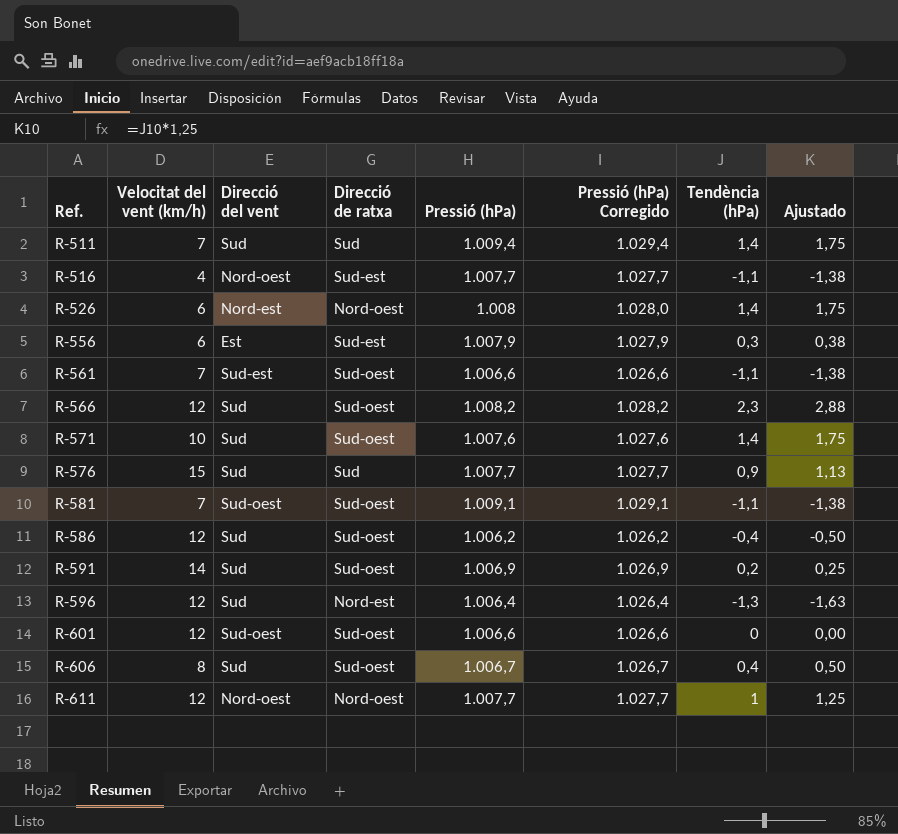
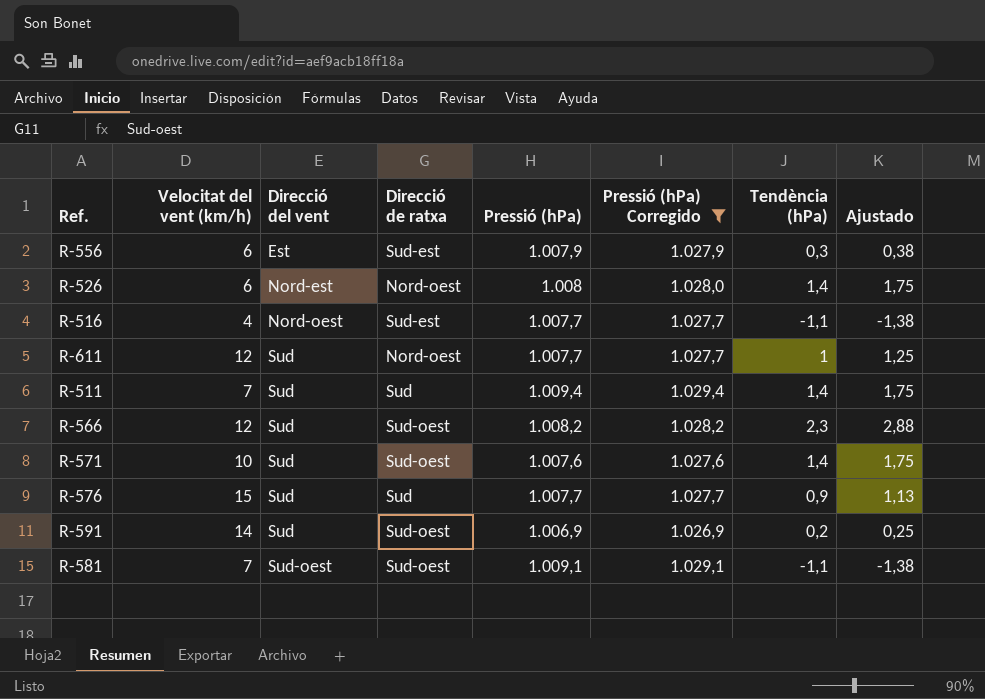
filter: none -> Pressió (hPa) Corregido >= 1.026,9
row order: Ref. ascending -> Direcció del vent ascending
R-611 | Direcció del vent: Nord-oest -> Sud

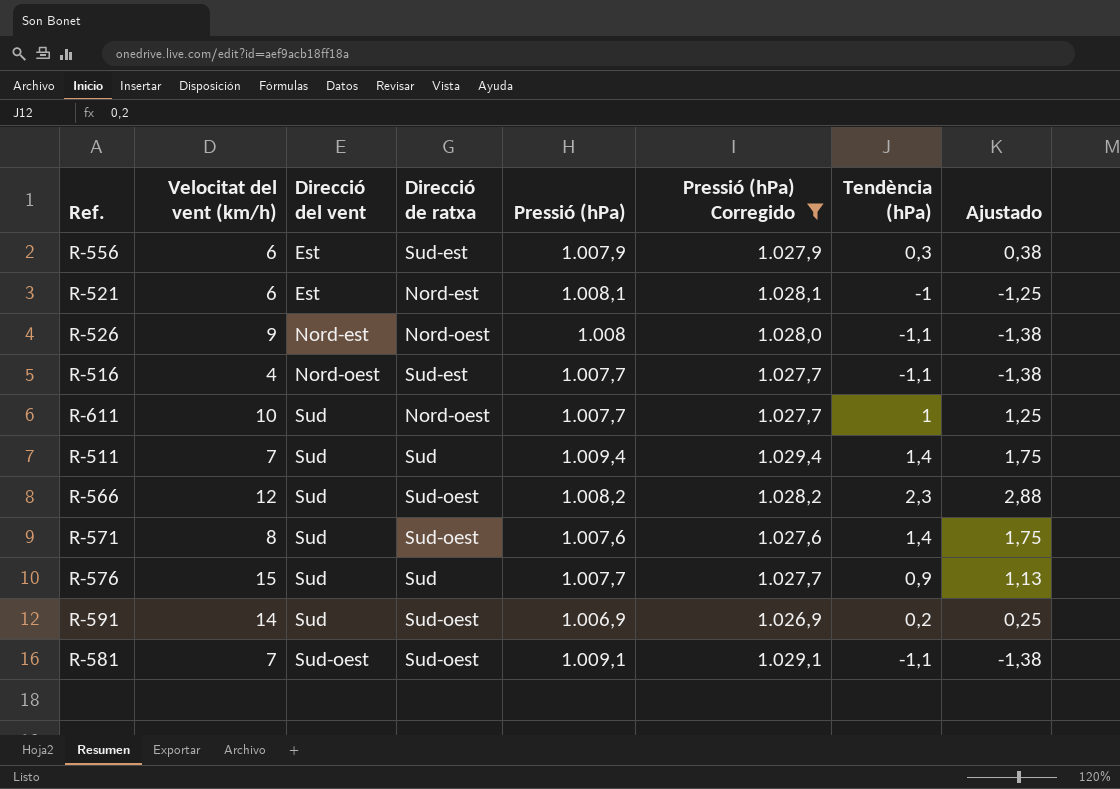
row R-521: none -> 6 | Est | Nord-est | 1.008,1 | 1.028,1 | -1 | -1,25
R-526 | Velocitat del vent (km/h): 6 -> 9
R-526 | Tendència (hPa): 1,4 -> -1,1
R-526 | Ajustado: 1,75 -> -1,38
R-611 | Velocitat del vent (km/h): 12 -> 10
R-571 | Velocitat del vent (km/h): 10 -> 8

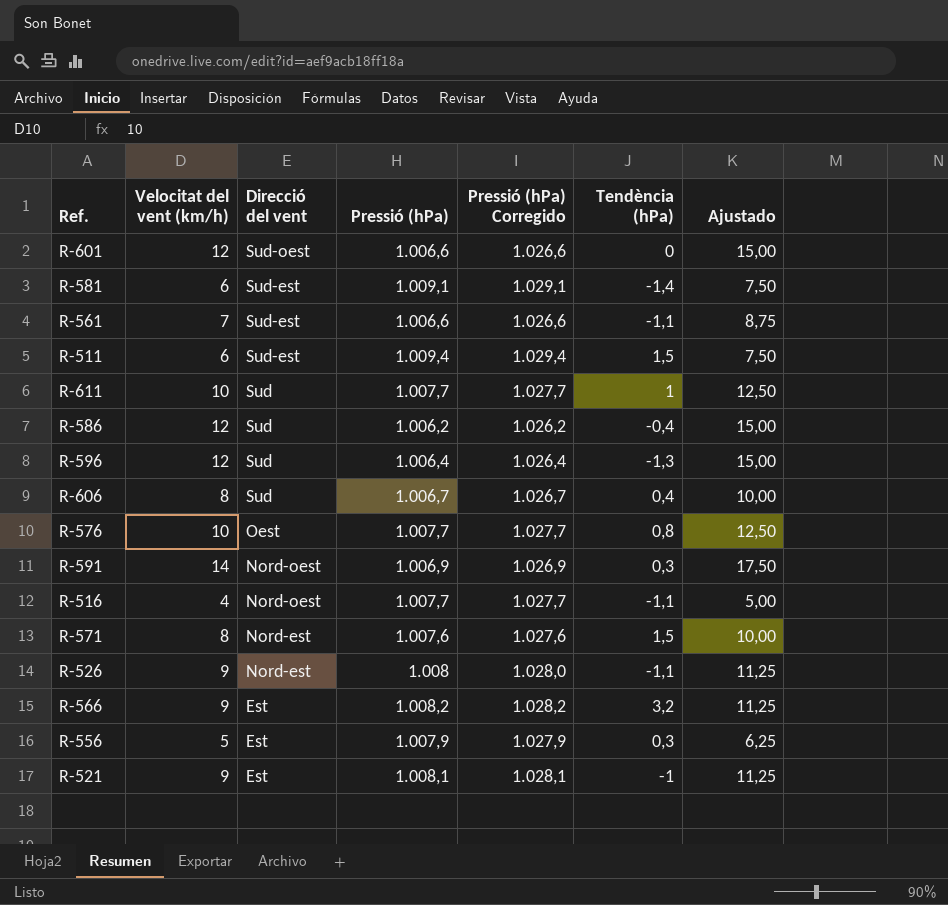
filter: Pressió (hPa) Corregido >= 1.026,9 -> none
row order: Direcció del vent ascending -> Direcció del vent descending
column Direcció de ratxa | position: 4 -> none
column Ajustado | formula: [Tendència (hPa)] * 1,25 -> [Velocitat del vent (km/h)] * 1,25
R-581 | Velocitat del vent (km/h): 7 -> 6
R-581 | Direcció del vent: Sud-oest -> Sud-est
R-581 | Tendència (hPa): -1,1 -> -1,4
R-511 | Velocitat del vent (km/h): 7 -> 6
R-511 | Direcció del vent: Sud -> Sud-est
R-511 | Tendència (hPa): 1,4 -> 1,5
R-576 | Velocitat del vent (km/h): 15 -> 10
R-576 | Direcció del vent: Sud -> Oest
R-576 | Tendència (hPa): 0,9 -> 0,8
R-591 | Direcció del vent: Sud -> Nord-oest
R-591 | Tendència (hPa): 0,2 -> 0,3
R-571 | Direcció del vent: Sud -> Nord-est
R-571 | Tendència (hPa): 1,4 -> 1,5
R-566 | Velocitat del vent (km/h): 12 -> 9
R-566 | Direcció del vent: Sud -> Est
R-566 | Tendència (hPa): 2,3 -> 3,2
R-556 | Velocitat del vent (km/h): 6 -> 5
R-521 | Velocitat del vent (km/h): 6 -> 9

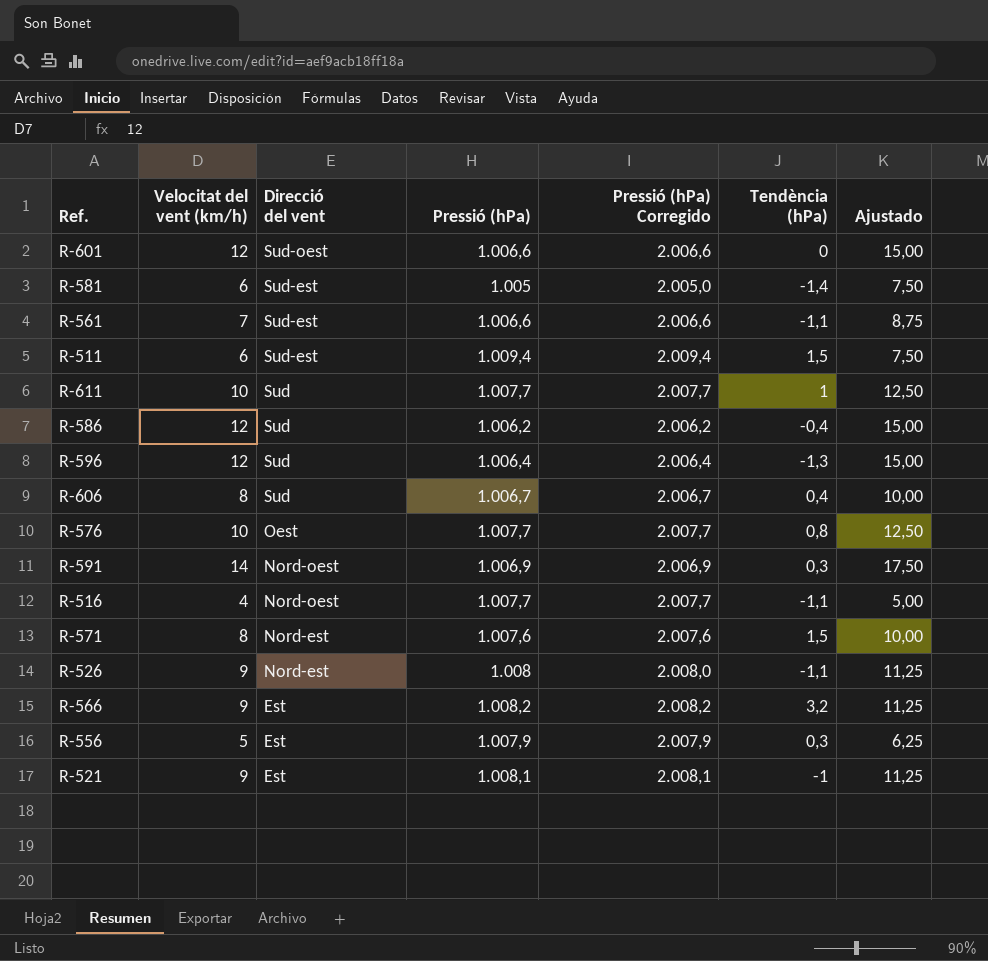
column Pressió (hPa) Corregido | formula: [Pressió (hPa)] + 20 -> [Pressió (hPa)] + 1000
R-581 | Pressió (hPa): 1.009,1 -> 1.005

